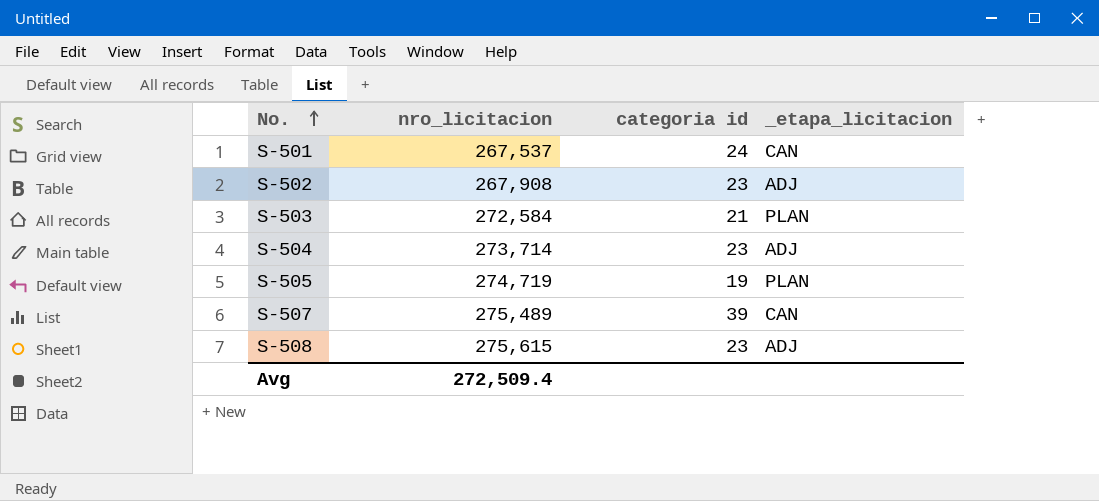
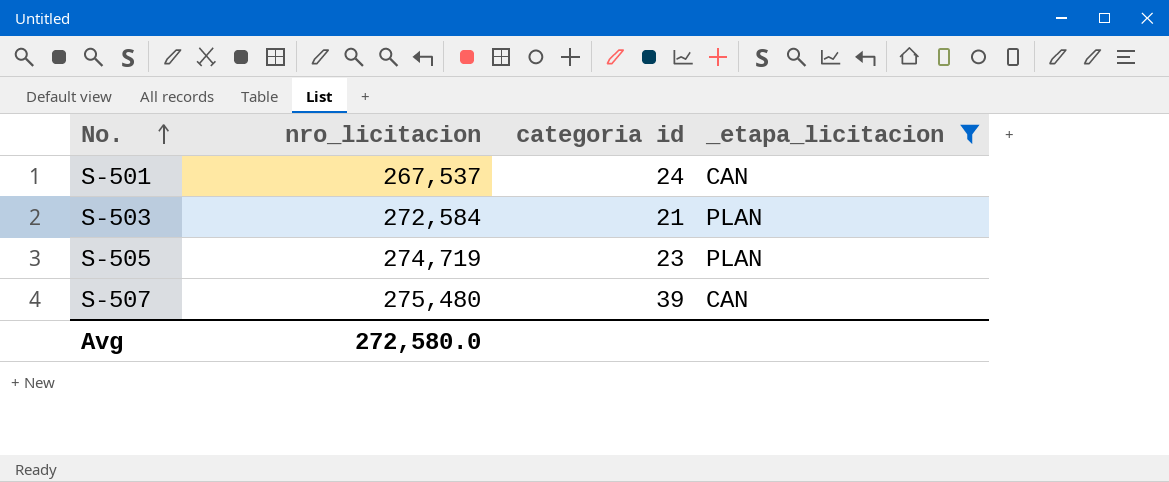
filter: none -> _etapa_licitacion != ADJ
S-505 | categoria id: 19 -> 23
S-507 | nro_licitacion: 275,489 -> 275,480
Avg | nro_licitacion: 272,509.4 -> 272,580.0

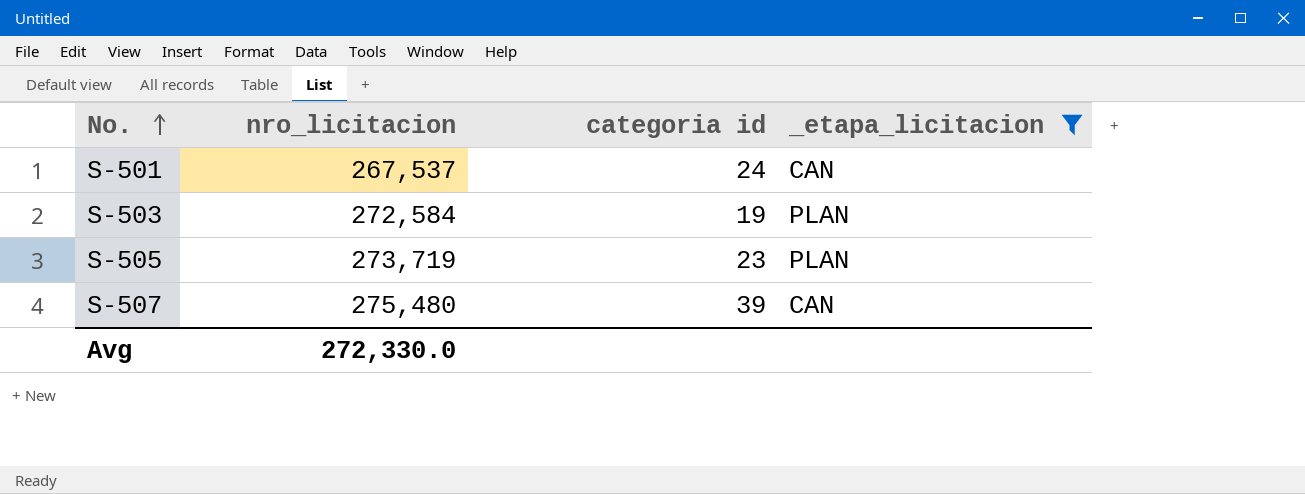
S-503 | categoria id: 21 -> 19
S-505 | nro_licitacion: 274,719 -> 273,719
Avg | nro_licitacion: 272,580.0 -> 272,330.0

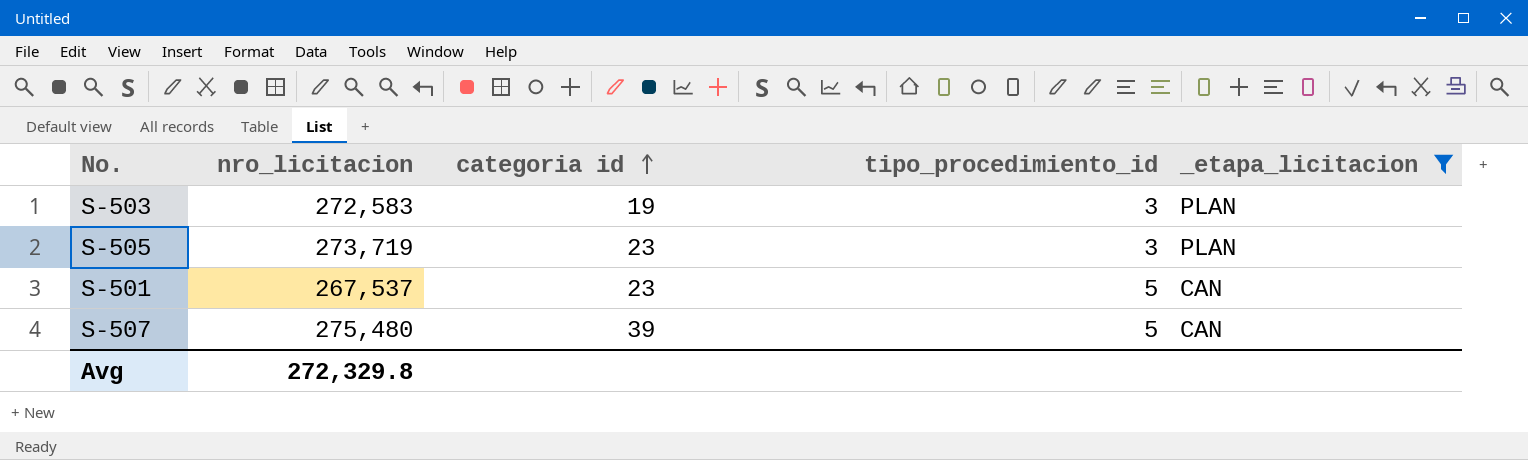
row order: No. ascending -> categoria id ascending
column tipo_procedimiento_id | position: none -> 4
S-503 | nro_licitacion: 272,584 -> 272,583
S-501 | categoria id: 24 -> 23
Avg | nro_licitacion: 272,330.0 -> 272,329.8

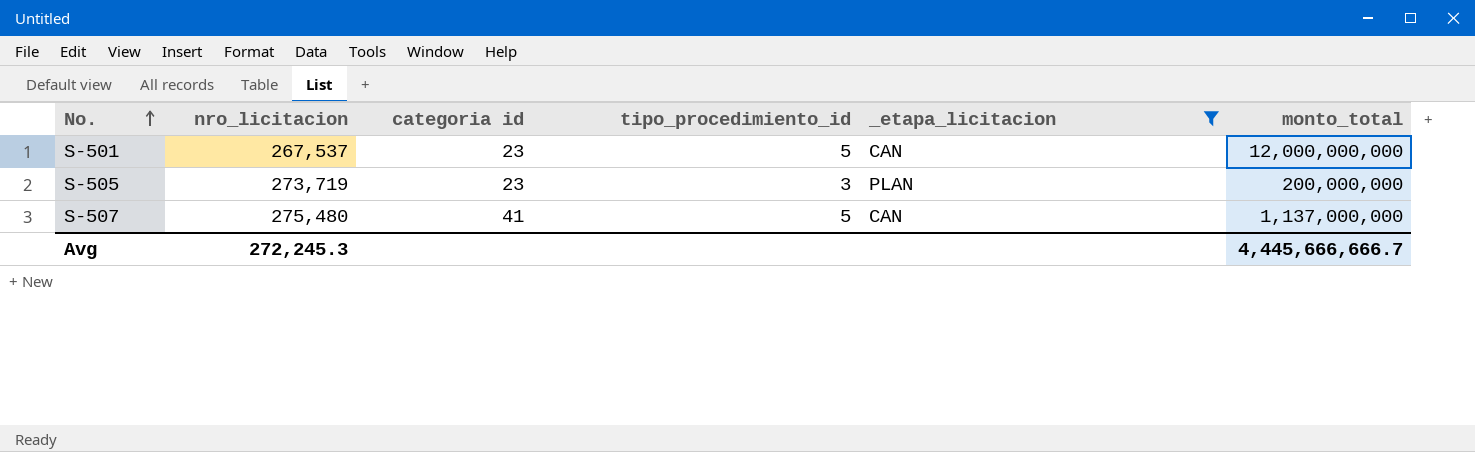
row order: categoria id ascending -> No. ascending
column monto_total | position: none -> 6
row S-503: 272,583 | 19 | 3 | PLAN -> none
S-507 | categoria id: 39 -> 41
Avg | nro_licitacion: 272,329.8 -> 272,245.3

